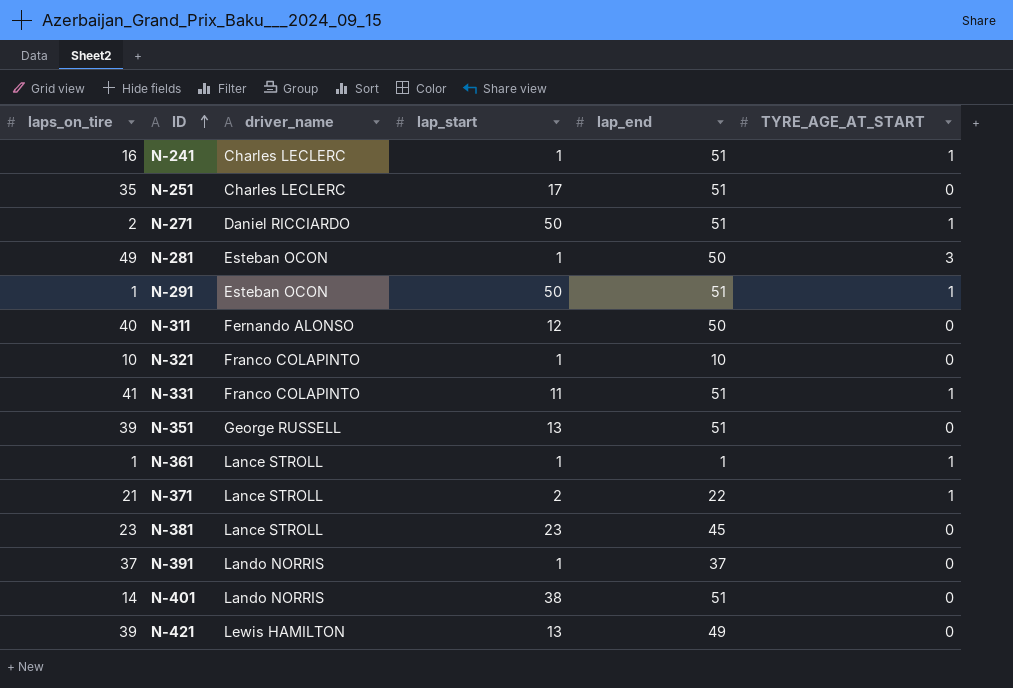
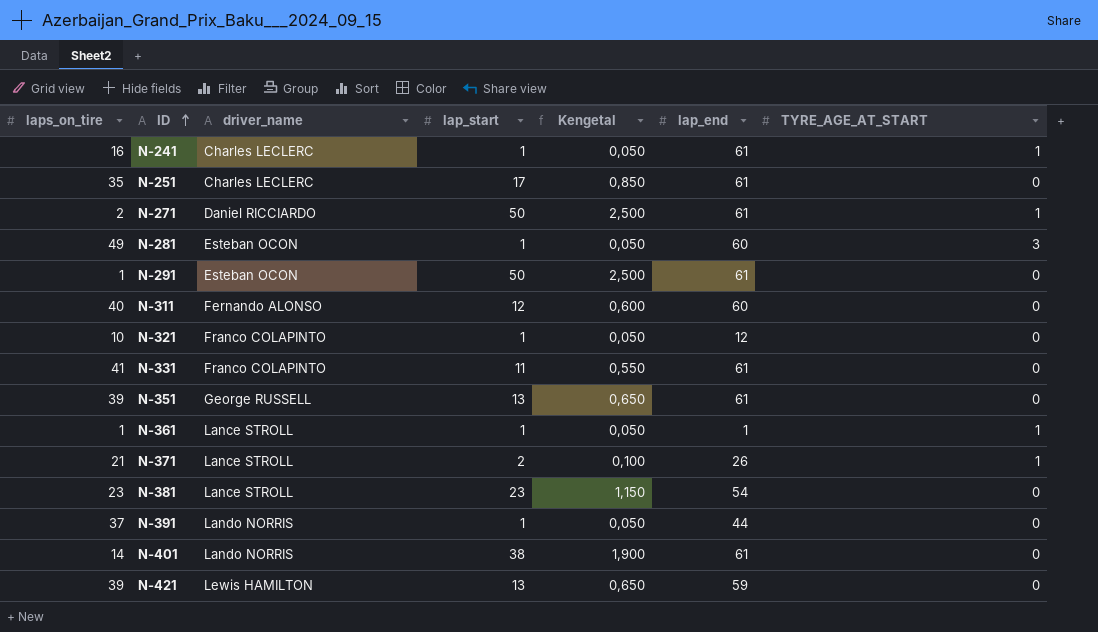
column Kengetal | formula: none -> [lap_start] * 0,05
N-241 | lap_end: 51 -> 61
N-251 | lap_end: 51 -> 61
N-271 | lap_end: 51 -> 61
N-281 | lap_end: 50 -> 60
N-291 | lap_end: 51 -> 61
N-291 | TYRE_AGE_AT_START: 1 -> 0
N-311 | lap_end: 50 -> 60
N-321 | lap_end: 10 -> 12
N-331 | lap_end: 51 -> 61
N-331 | TYRE_AGE_AT_START: 1 -> 0
N-351 | lap_end: 51 -> 61
N-371 | lap_end: 22 -> 26
N-381 | lap_end: 45 -> 54
N-391 | lap_end: 37 -> 44
N-401 | lap_end: 51 -> 61
N-421 | lap_end: 49 -> 59

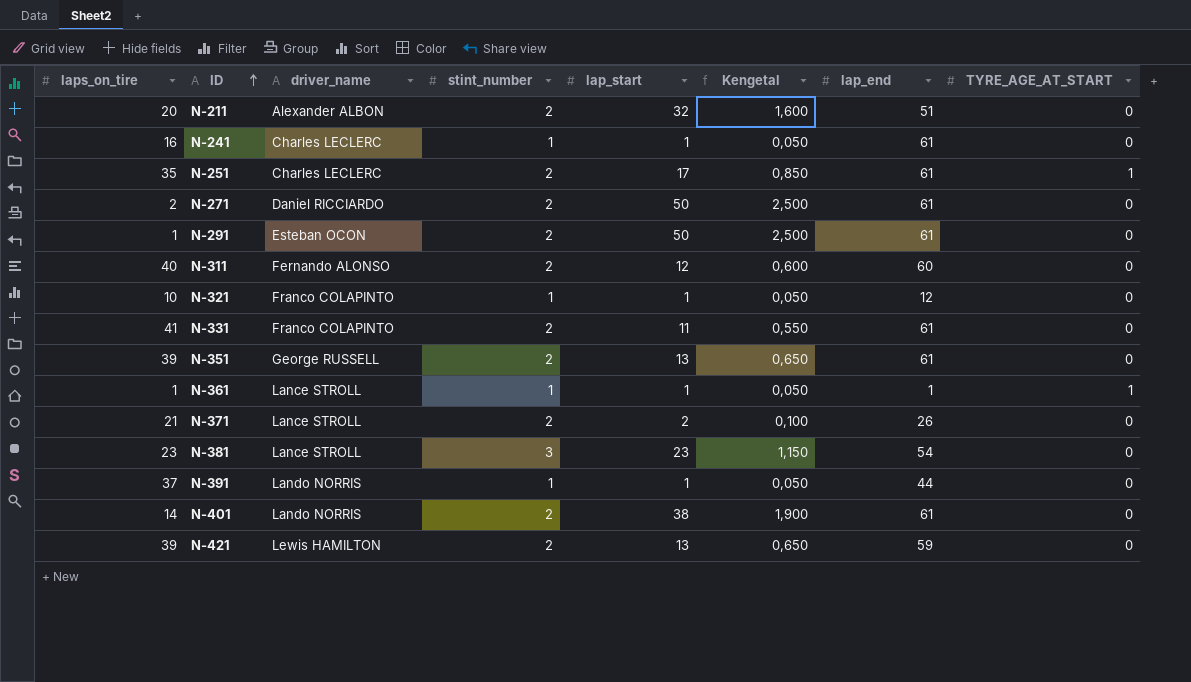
column stint_number | position: none -> 4
row N-281: 49 | Esteban OCON | 1 | 0,050 | 60 | 3 -> none
row N-211: none -> 20 | Alexander ALBON | 2 | 32 | 1,600 | 51 | 0
N-241 | TYRE_AGE_AT_START: 1 -> 0
N-251 | TYRE_AGE_AT_START: 0 -> 1
N-271 | TYRE_AGE_AT_START: 1 -> 0
N-371 | TYRE_AGE_AT_START: 1 -> 0

